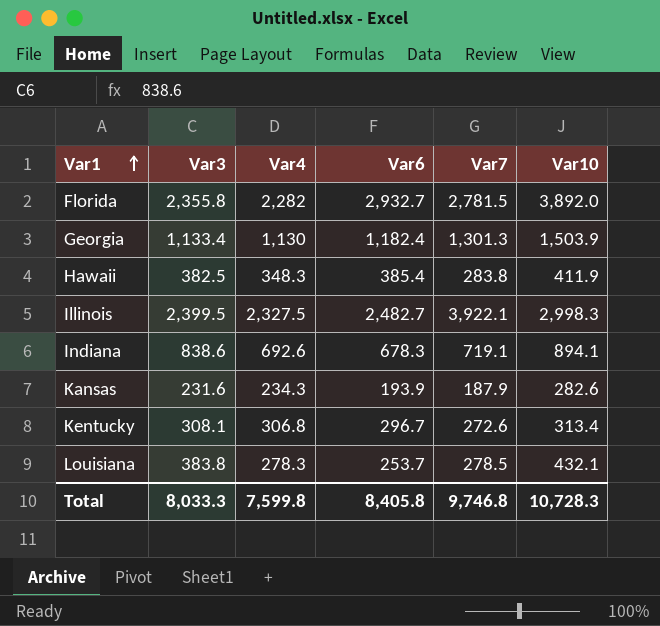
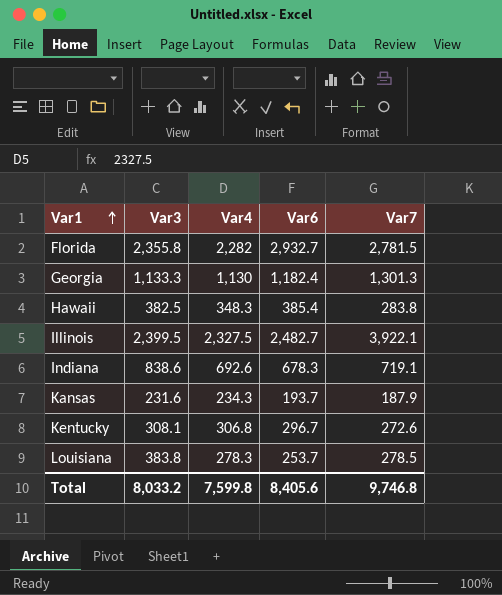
column Var10 | position: 6 -> none
Georgia | Var3: 1,133.4 -> 1,133.3
Kansas | Var6: 193.9 -> 193.7
Total | Var3: 8,033.3 -> 8,033.2
Total | Var6: 8,405.8 -> 8,405.6

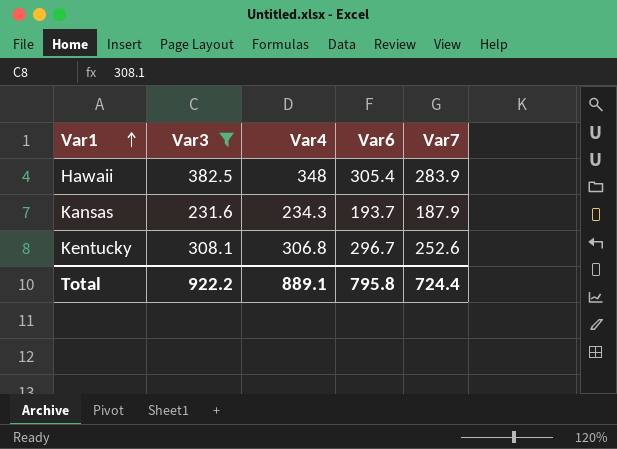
filter: none -> Var3 <= 382.5
Hawaii | Var4: 348.3 -> 348
Hawaii | Var6: 385.4 -> 305.4
Hawaii | Var7: 283.8 -> 283.9
Kentucky | Var7: 272.6 -> 252.6
Total | Var3: 8,033.2 -> 922.2
Total | Var4: 7,599.8 -> 889.1
Total | Var6: 8,405.6 -> 795.8
Total | Var7: 9,746.8 -> 724.4

